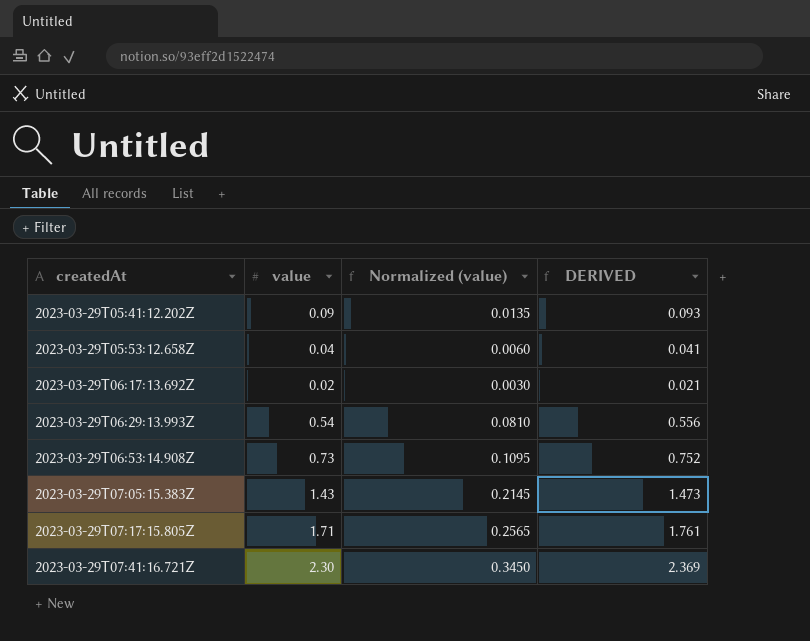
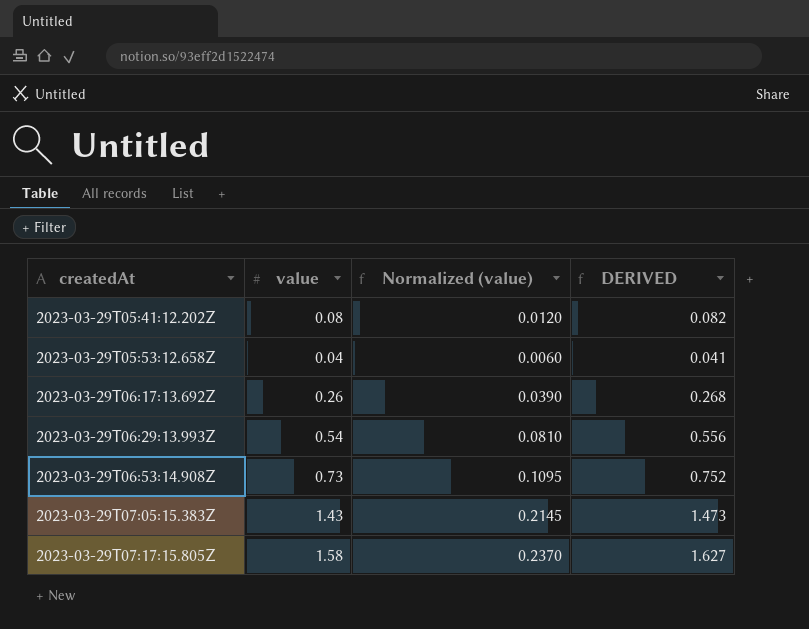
row 2023-03-29T07:41:16.721Z: 2.30 | 0.3450 | 2.369 -> none
2023-03-29T05:41:12.202Z | value: 0.09 -> 0.08
2023-03-29T05:41:12.202Z | Normalized (value): 0.0135 -> 0.0120
2023-03-29T05:41:12.202Z | DERIVED: 0.093 -> 0.082
2023-03-29T06:17:13.692Z | value: 0.02 -> 0.26
2023-03-29T06:17:13.692Z | Normalized (value): 0.0030 -> 0.0390
2023-03-29T06:17:13.692Z | DERIVED: 0.021 -> 0.268
2023-03-29T07:17:15.805Z | value: 1.71 -> 1.58
2023-03-29T07:17:15.805Z | Normalized (value): 0.2565 -> 0.2370
2023-03-29T07:17:15.805Z | DERIVED: 1.761 -> 1.627

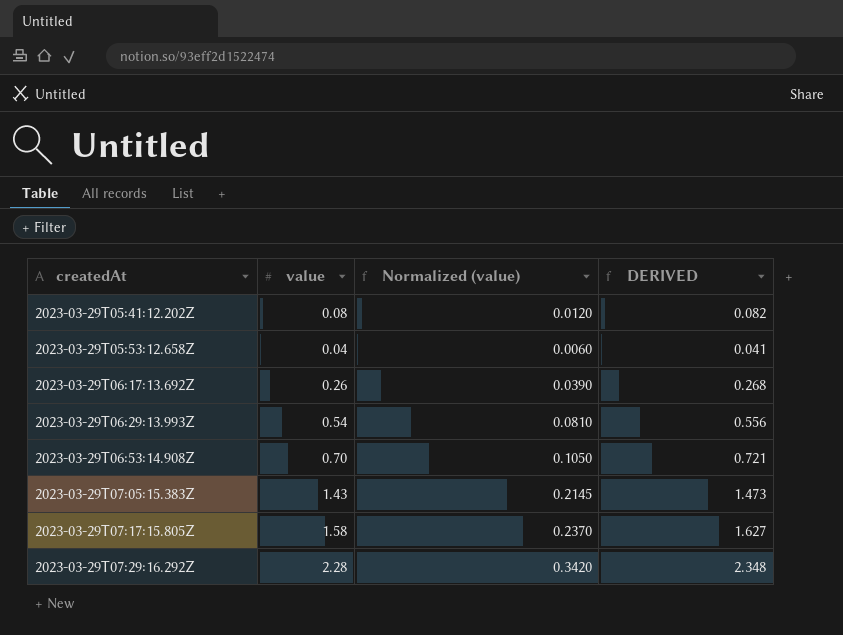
2023-03-29T06:53:14.908Z | value: 0.73 -> 0.70
2023-03-29T06:53:14.908Z | Normalized (value): 0.1095 -> 0.1050
2023-03-29T06:53:14.908Z | DERIVED: 0.752 -> 0.721
row 2023-03-29T07:29:16.292Z: none -> 2.28 | 0.3420 | 2.348

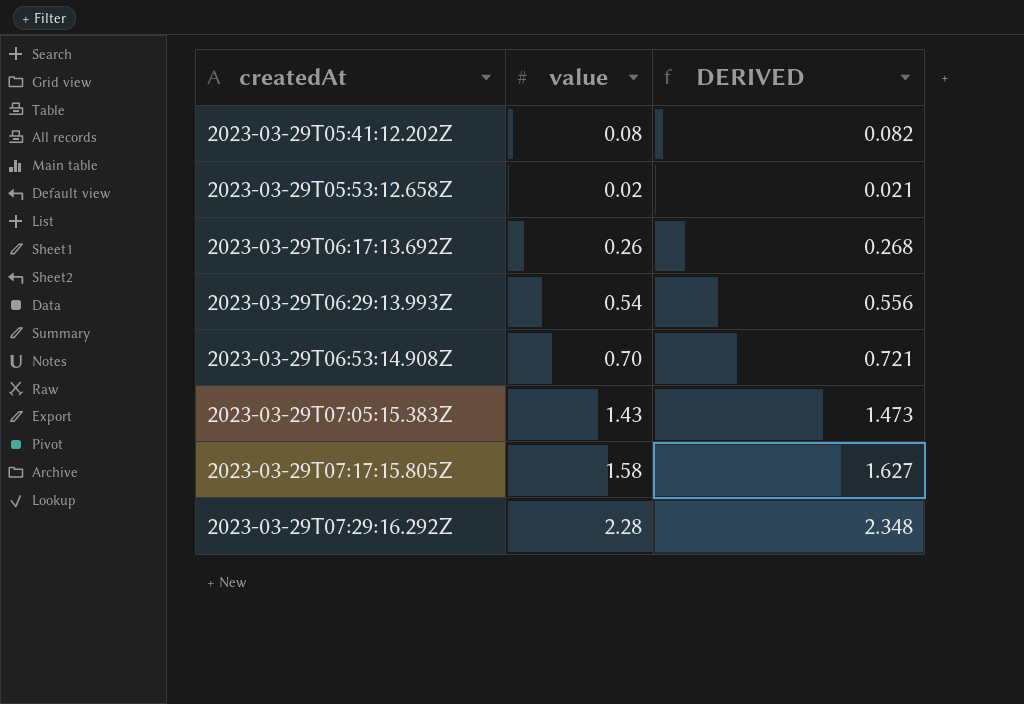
column Normalized (value) | formula: [value] * 0.15 -> none
2023-03-29T05:53:12.658Z | value: 0.04 -> 0.02
2023-03-29T05:53:12.658Z | DERIVED: 0.041 -> 0.021

